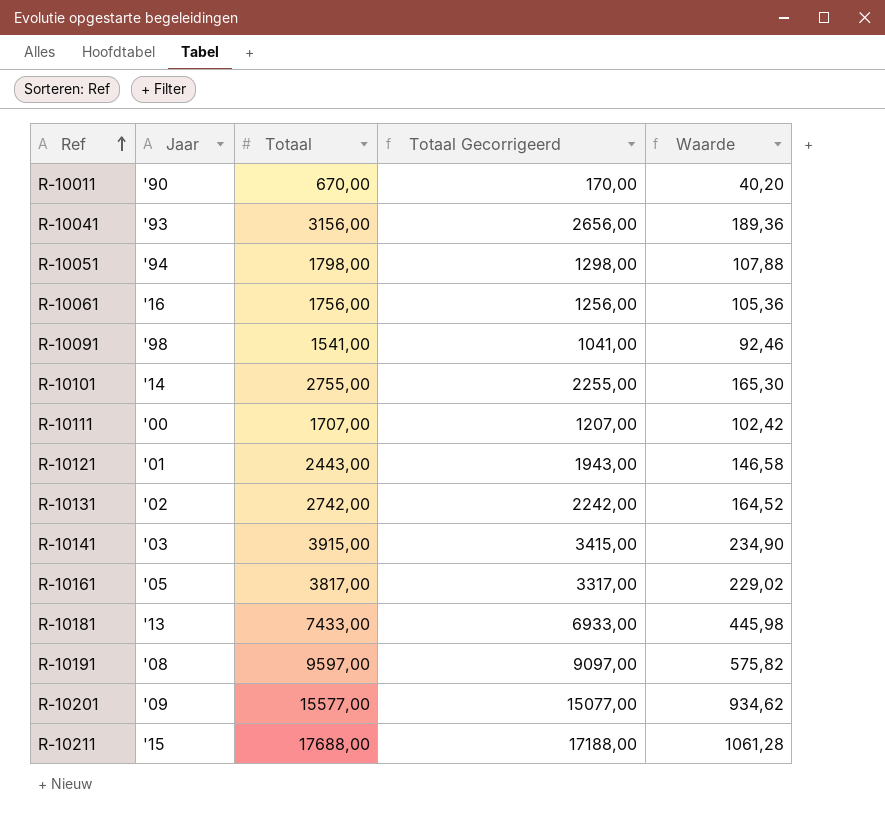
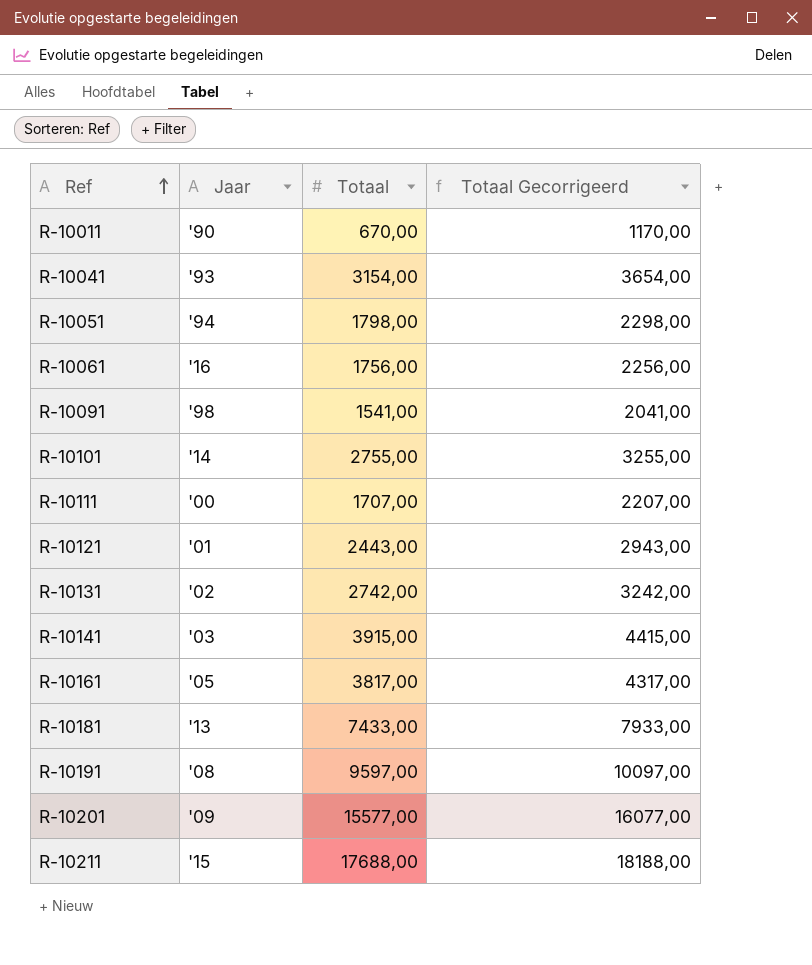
column Waarde | formula: [Totaal] * 0,06 -> none
column Totaal Gecorrigeerd | formula: [Totaal] - 500 -> [Totaal] + 500
R-10041 | Totaal: 3156,00 -> 3154,00

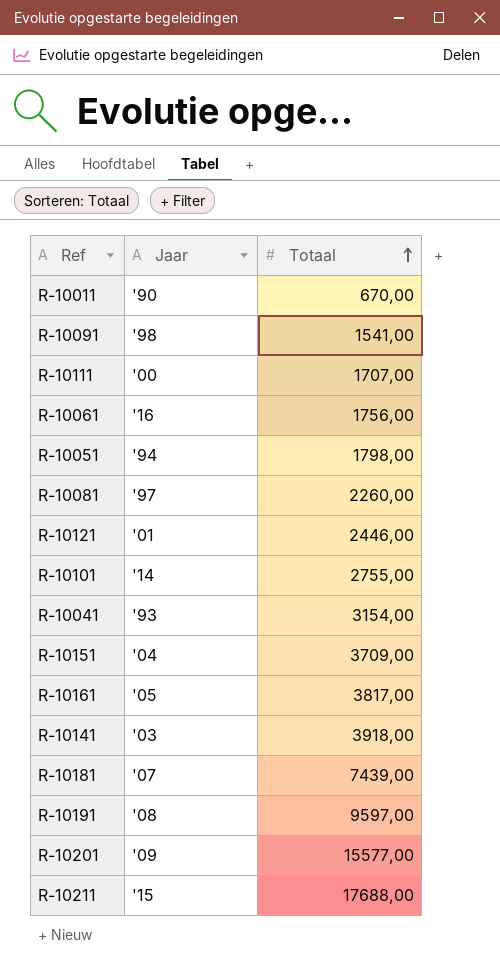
row order: Ref ascending -> Totaal ascending
column Totaal Gecorrigeerd | formula: [Totaal] + 500 -> none
row R-10131: '02 | 2742,00 | 3242,00 -> none
row R-10081: none -> '97 | 2260,00
R-10121 | Totaal: 2443,00 -> 2446,00
row R-10151: none -> '04 | 3709,00
R-10141 | Totaal: 3915,00 -> 3918,00
R-10181 | Jaar: '13 -> '07
R-10181 | Totaal: 7433,00 -> 7439,00

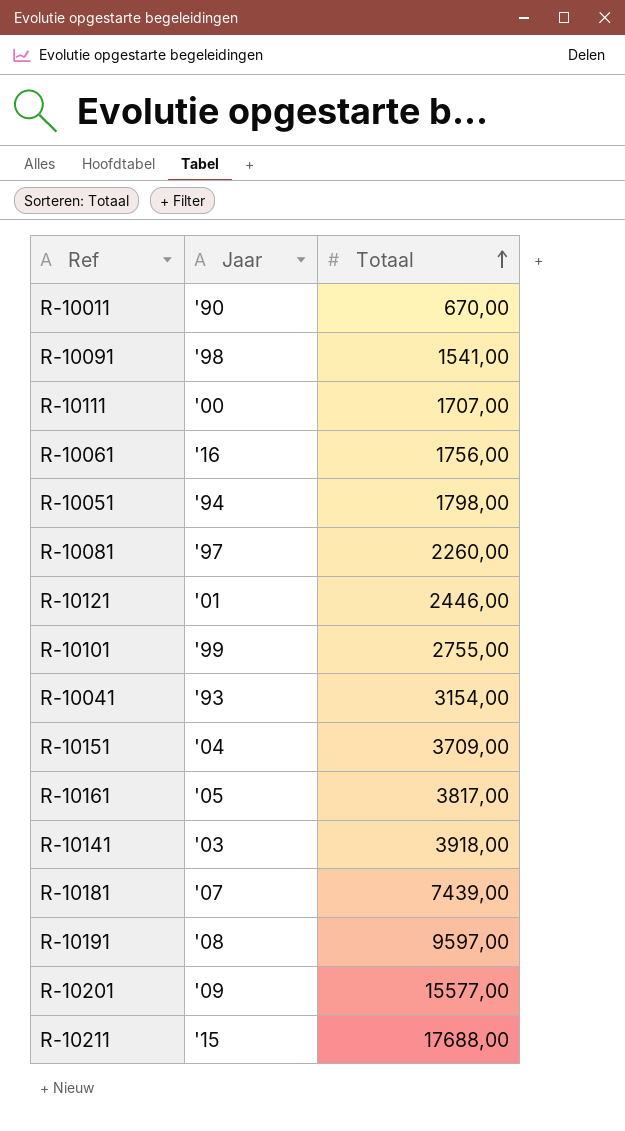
R-10101 | Jaar: '14 -> '99

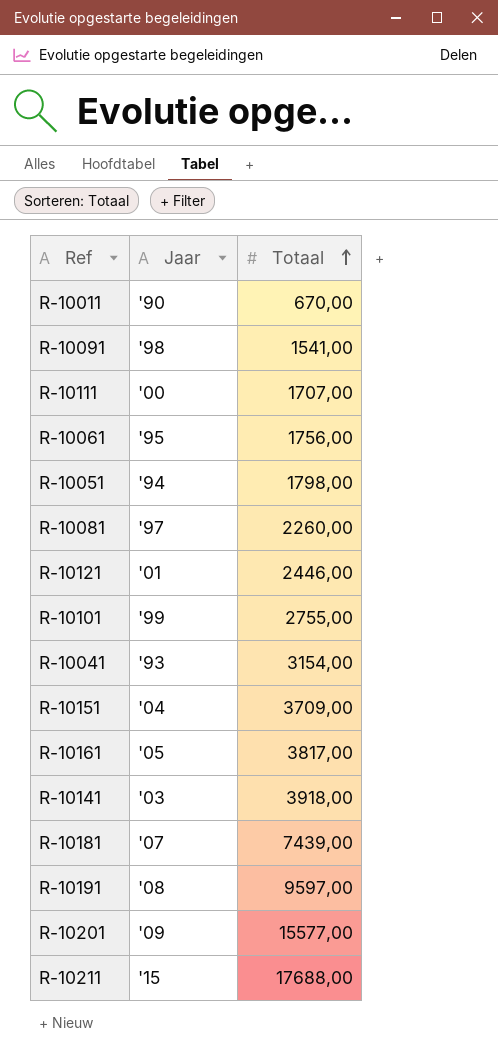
R-10061 | Jaar: '16 -> '95

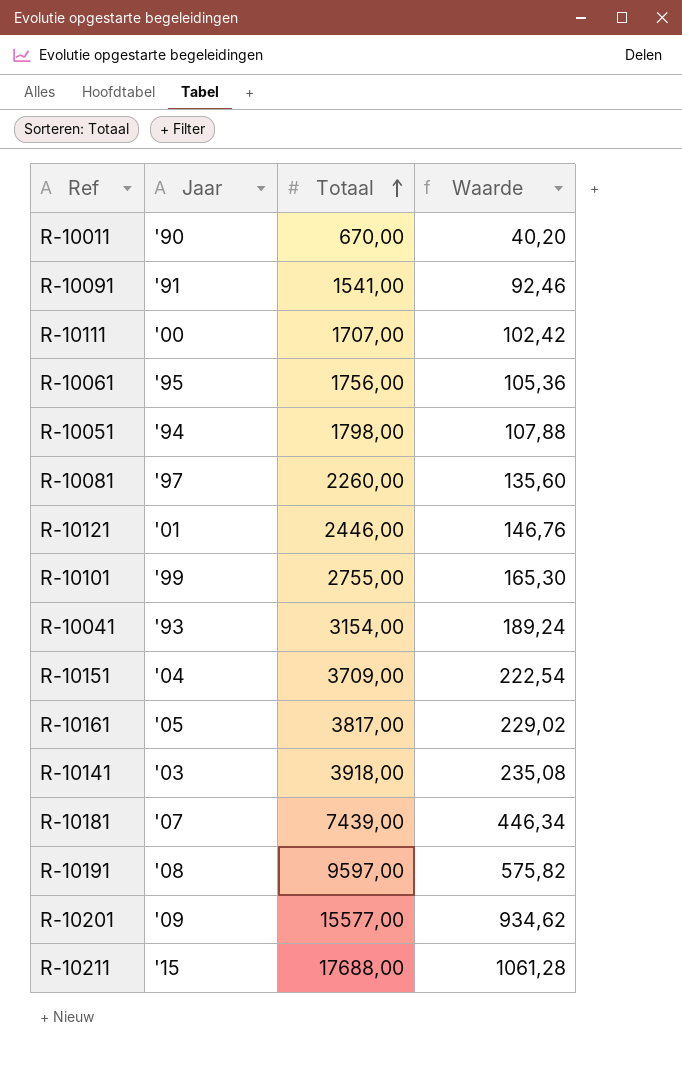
column Waarde | formula: none -> [Totaal] * 0,06
R-10091 | Jaar: '98 -> '91

